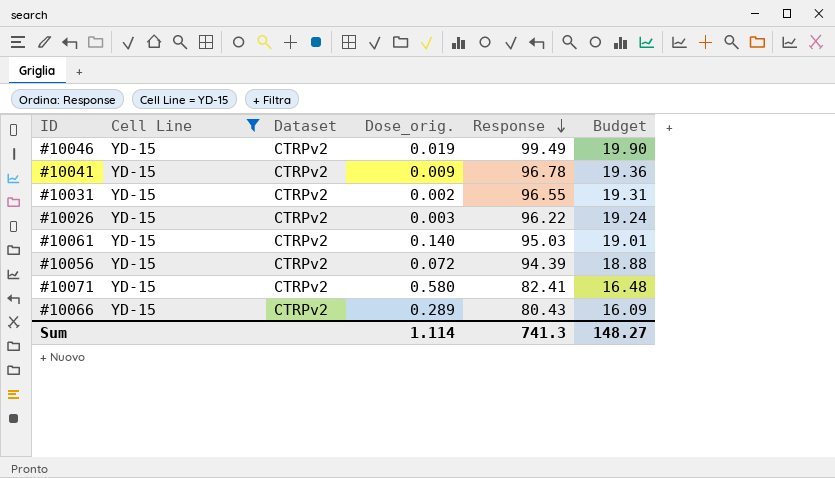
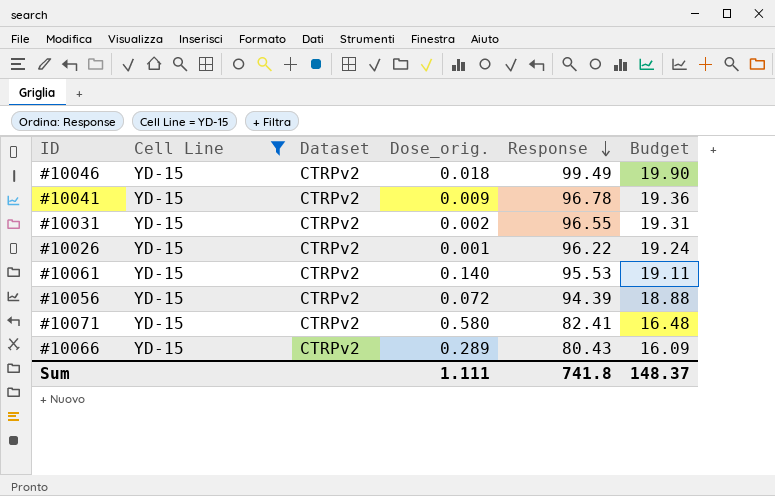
#10046 | Dose_orig.: 0.019 -> 0.018
#10026 | Dose_orig.: 0.003 -> 0.001
#10061 | Response: 95.03 -> 95.53
#10061 | Budget: 19.01 -> 19.11
Sum | Dose_orig.: 1.114 -> 1.111
Sum | Response: 741.3 -> 741.8
Sum | Budget: 148.27 -> 148.37

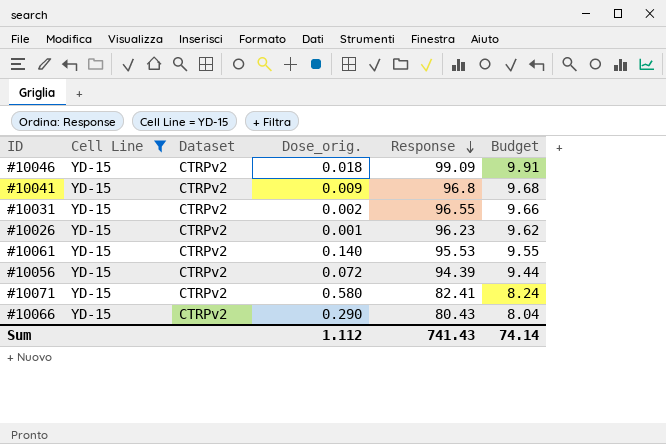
column Budget | formula: [Response] * 0.2 -> [Response] * 0.1
#10046 | Response: 99.49 -> 99.09
#10041 | Response: 96.78 -> 96.8
#10026 | Response: 96.22 -> 96.23
#10066 | Dose_orig.: 0.289 -> 0.290
Sum | Dose_orig.: 1.111 -> 1.112
Sum | Response: 741.8 -> 741.43
Sum | Budget: 148.37 -> 74.14

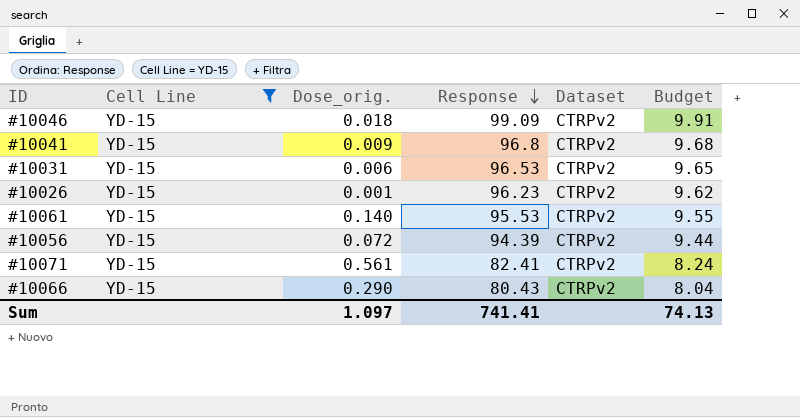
column Dataset | position: 3 -> 5
#10031 | Dose_orig.: 0.002 -> 0.006
#10031 | Response: 96.55 -> 96.53
#10031 | Budget: 9.66 -> 9.65
#10071 | Dose_orig.: 0.580 -> 0.561
Sum | Dose_orig.: 1.112 -> 1.097
Sum | Response: 741.43 -> 741.41
Sum | Budget: 74.14 -> 74.13

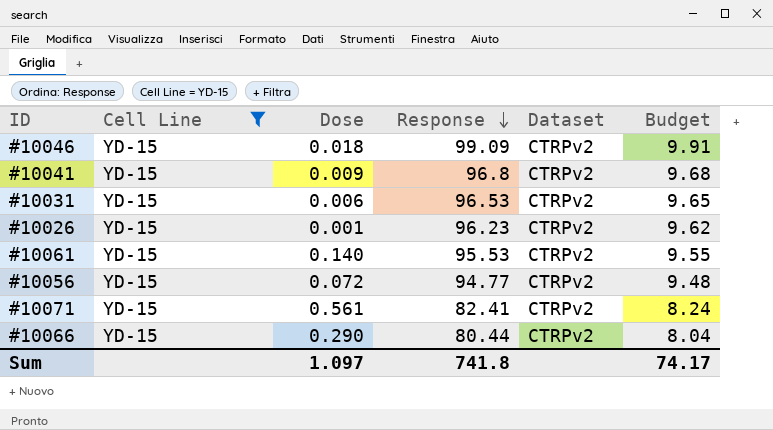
column name: Dose_orig. -> Dose
#10056 | Response: 94.39 -> 94.77
#10056 | Budget: 9.44 -> 9.48
#10066 | Response: 80.43 -> 80.44
Sum | Response: 741.41 -> 741.8
Sum | Budget: 74.13 -> 74.17

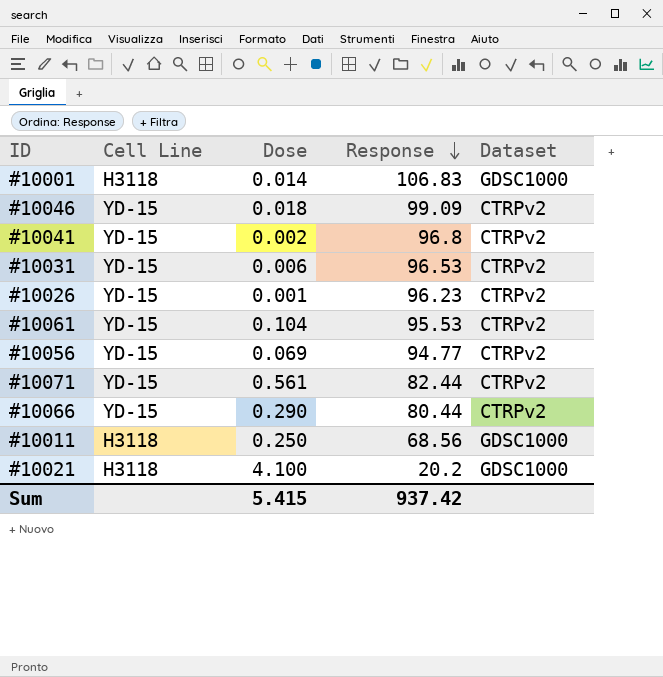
filter: Cell Line = YD-15 -> none
column Budget | formula: [Response] * 0.1 -> none
#10041 | Dose: 0.009 -> 0.002
#10061 | Dose: 0.140 -> 0.104
#10056 | Dose: 0.072 -> 0.069
#10071 | Response: 82.41 -> 82.44
Sum | Dose: 1.097 -> 5.415
Sum | Response: 741.8 -> 937.42

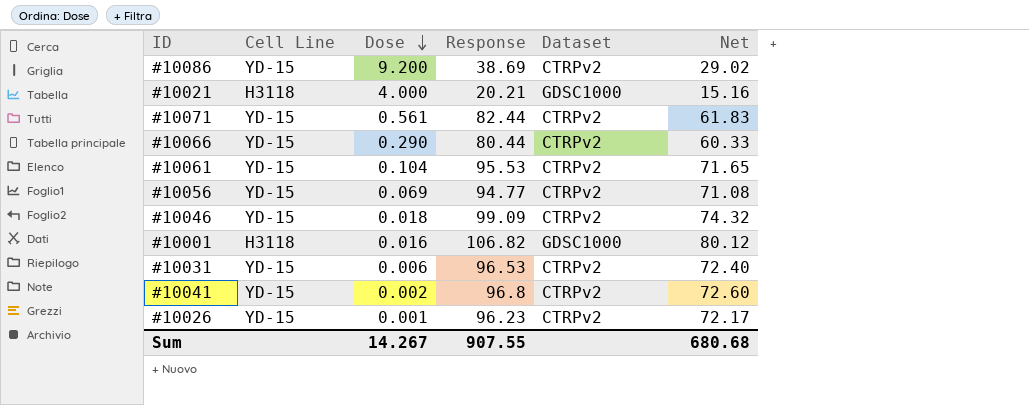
row order: Response descending -> Dose descending
column Net | formula: none -> [Response] * 0.75
row #10011: H3118 | 0.250 | 68.56 | GDSC1000 -> none
row #10086: none -> YD-15 | 9.200 | 38.69 | CTRPv2 | 29.02
#10021 | Dose: 4.100 -> 4.000
#10021 | Response: 20.2 -> 20.21
#10001 | Dose: 0.014 -> 0.016
#10001 | Response: 106.83 -> 106.82
Sum | Dose: 5.415 -> 14.267
Sum | Response: 937.42 -> 907.55

